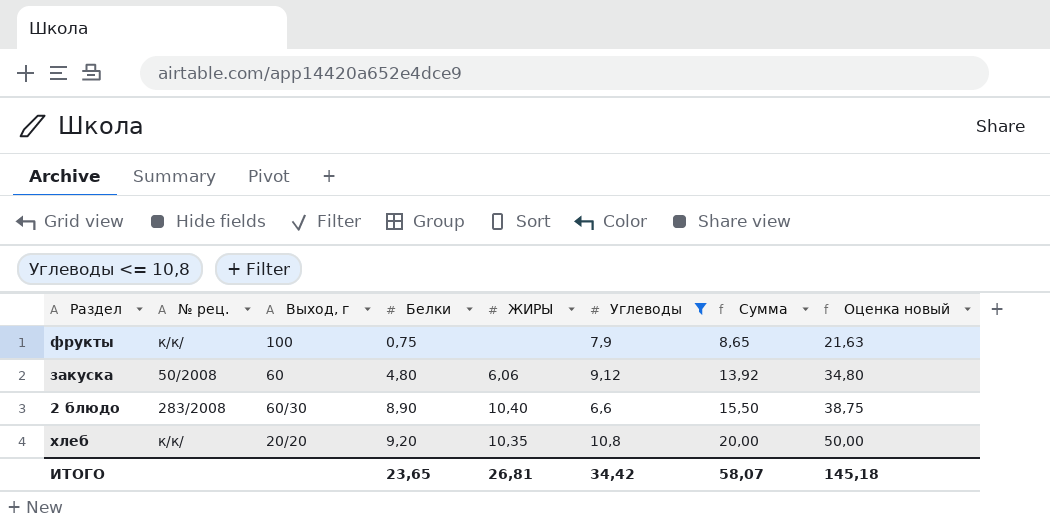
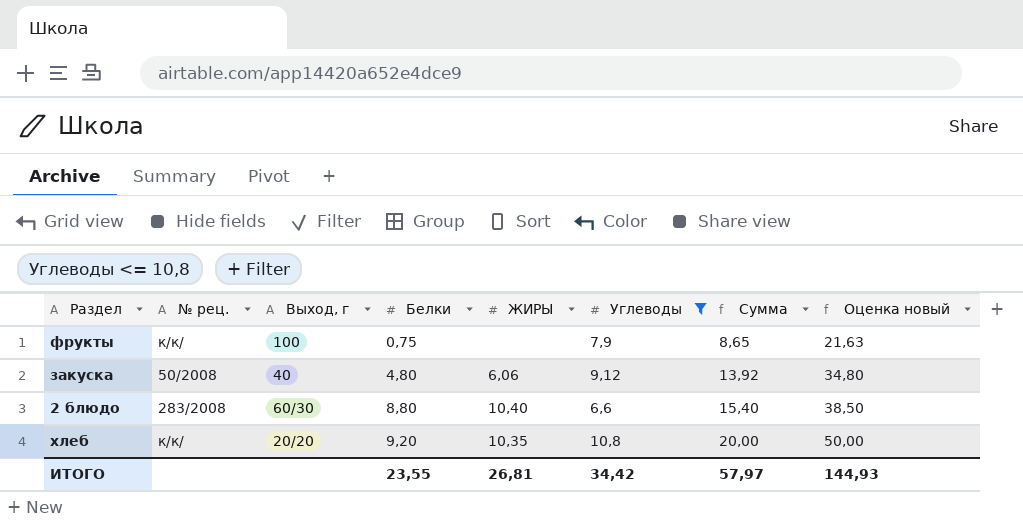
закуска | Выход, г: 60 -> 40
2 блюдо | Белки: 8,90 -> 8,80
2 блюдо | Сумма: 15,50 -> 15,40
2 блюдо | Оценка новый: 38,75 -> 38,50
ИТОГО | Белки: 23,65 -> 23,55
ИТОГО | Сумма: 58,07 -> 57,97
ИТОГО | Оценка новый: 145,18 -> 144,93

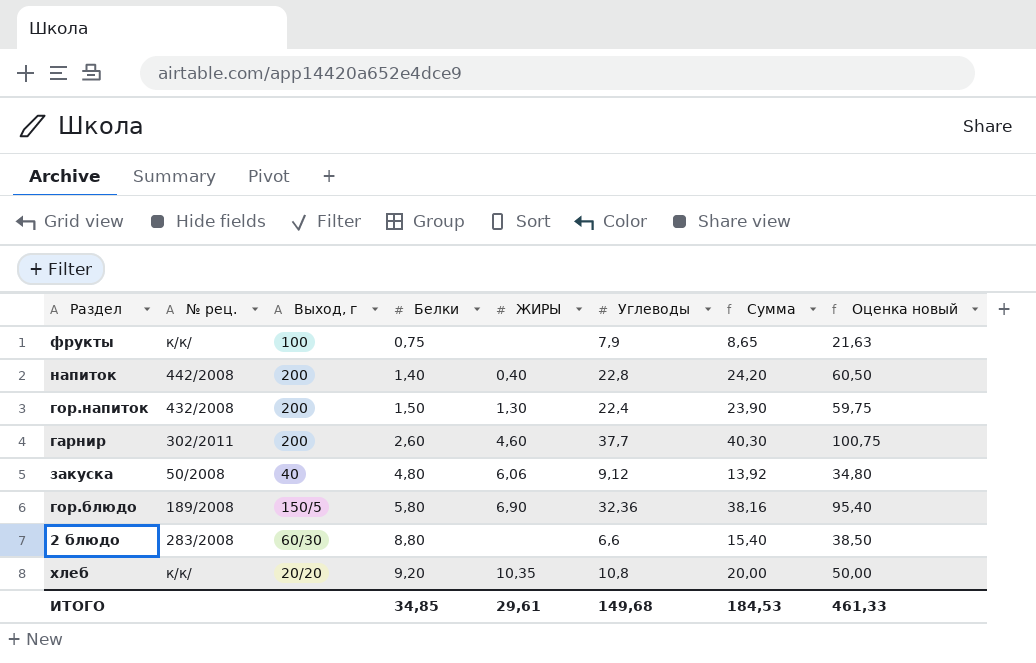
filter: Углеводы <= 10,8 -> none
2 блюдо | ЖИРЫ: 10,40 -> none
ИТОГО | Белки: 23,55 -> 34,85
ИТОГО | ЖИРЫ: 26,81 -> 29,61
ИТОГО | Углеводы: 34,42 -> 149,68
ИТОГО | Сумма: 57,97 -> 184,53
ИТОГО | Оценка новый: 144,93 -> 461,33

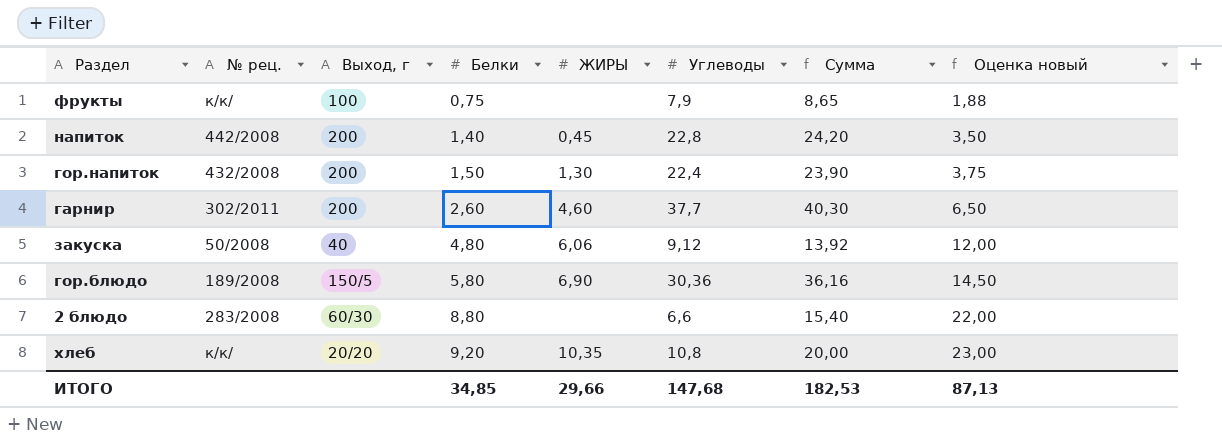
column Оценка новый | formula: [Сумма] * 2,5 -> [Белки] * 2,5
напиток | ЖИРЫ: 0,40 -> 0,45
гор.блюдо | Углеводы: 32,36 -> 30,36
гор.блюдо | Сумма: 38,16 -> 36,16
ИТОГО | ЖИРЫ: 29,61 -> 29,66
ИТОГО | Углеводы: 149,68 -> 147,68
ИТОГО | Сумма: 184,53 -> 182,53
ИТОГО | Оценка новый: 461,33 -> 87,13

